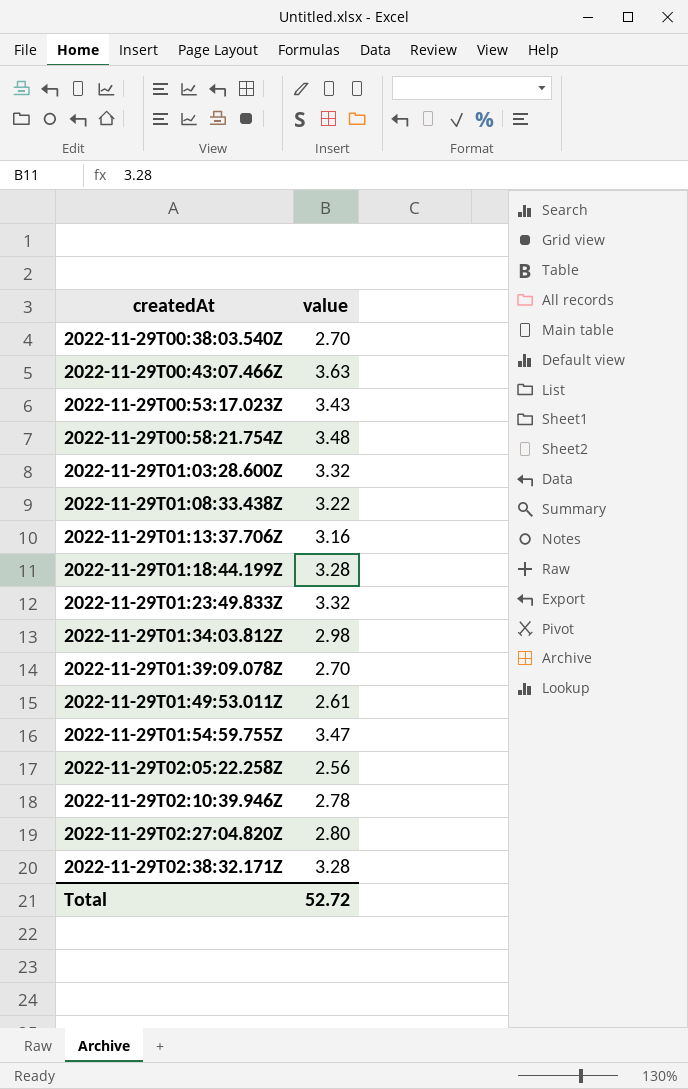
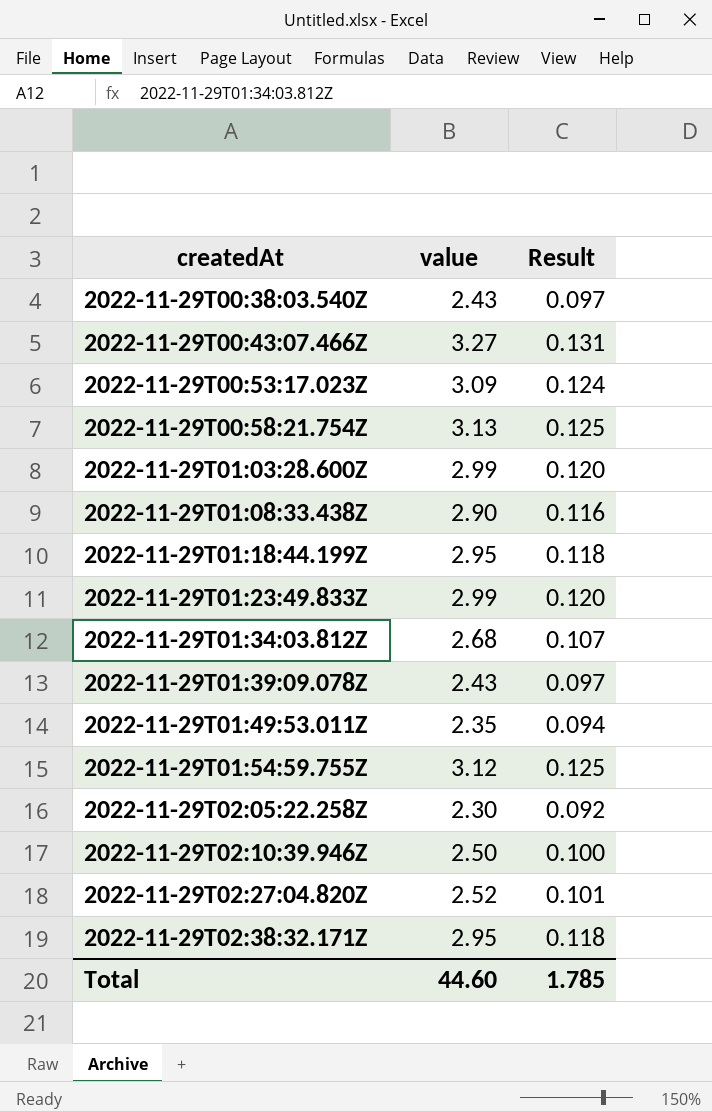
column Result | formula: none -> [value] * 0.04
row 2022-11-29T01:13:37.706Z: 3.16 -> none
2022-11-29T00:38:03.540Z | value: 2.70 -> 2.43
2022-11-29T00:43:07.466Z | value: 3.63 -> 3.27
2022-11-29T00:53:17.023Z | value: 3.43 -> 3.09
2022-11-29T00:58:21.754Z | value: 3.48 -> 3.13
2022-11-29T01:03:28.600Z | value: 3.32 -> 2.99
2022-11-29T01:08:33.438Z | value: 3.22 -> 2.90
2022-11-29T01:18:44.199Z | value: 3.28 -> 2.95
2022-11-29T01:23:49.833Z | value: 3.32 -> 2.99
2022-11-29T01:34:03.812Z | value: 2.98 -> 2.68
2022-11-29T01:39:09.078Z | value: 2.70 -> 2.43
2022-11-29T01:49:53.011Z | value: 2.61 -> 2.35
2022-11-29T01:54:59.755Z | value: 3.47 -> 3.12
2022-11-29T02:05:22.258Z | value: 2.56 -> 2.30
2022-11-29T02:10:39.946Z | value: 2.78 -> 2.50
2022-11-29T02:27:04.820Z | value: 2.80 -> 2.52
2022-11-29T02:38:32.171Z | value: 3.28 -> 2.95
Total | value: 52.72 -> 44.60

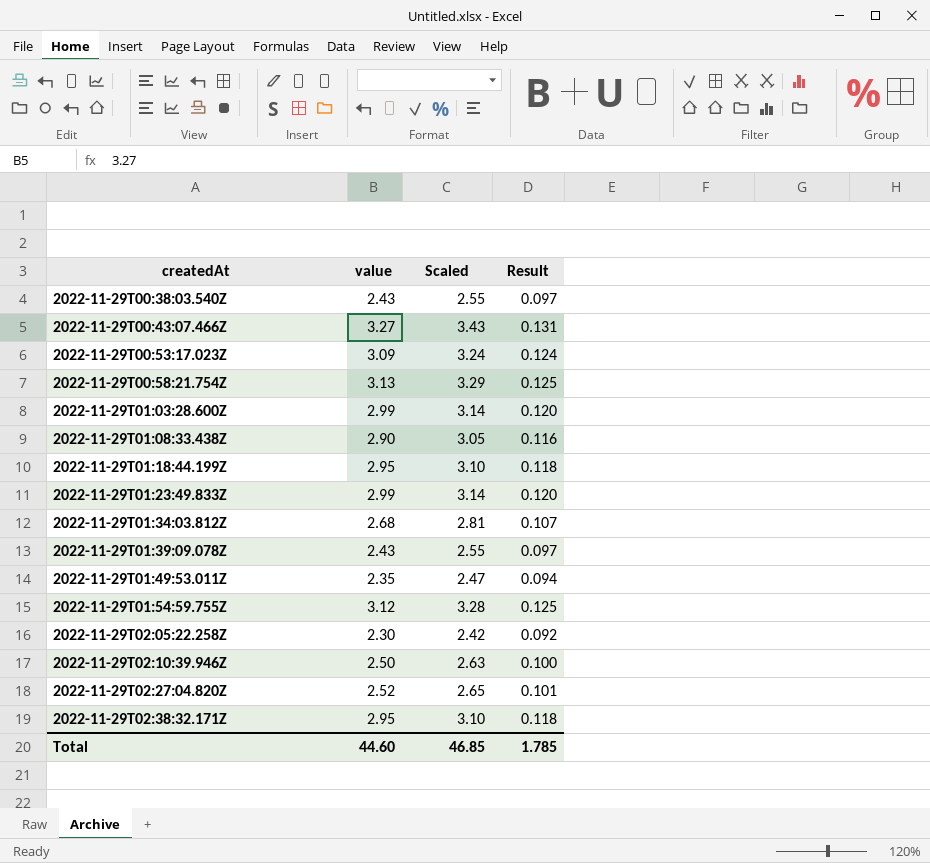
column Scaled | formula: none -> [value] * 1.05

